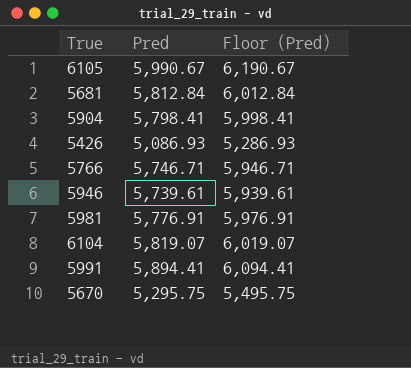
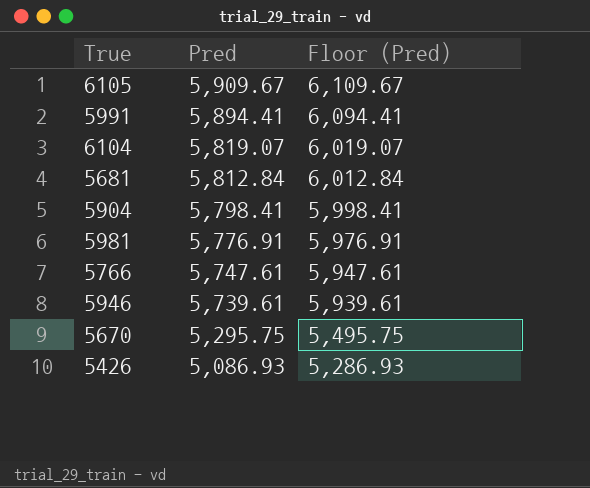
row order: none -> Pred descending
6105 | Pred: 5,990.67 -> 5,909.67
6105 | Floor (Pred): 6,190.67 -> 6,109.67
5766 | Pred: 5,746.71 -> 5,747.61
5766 | Floor (Pred): 5,946.71 -> 5,947.61

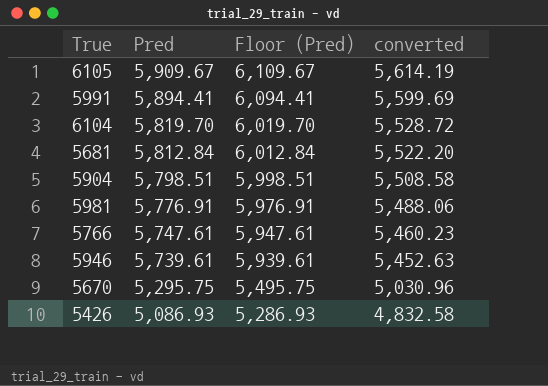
column converted | formula: none -> [Pred] * 0.95
6104 | Pred: 5,819.07 -> 5,819.70
6104 | Floor (Pred): 6,019.07 -> 6,019.70
5904 | Pred: 5,798.41 -> 5,798.51
5904 | Floor (Pred): 5,998.41 -> 5,998.51

